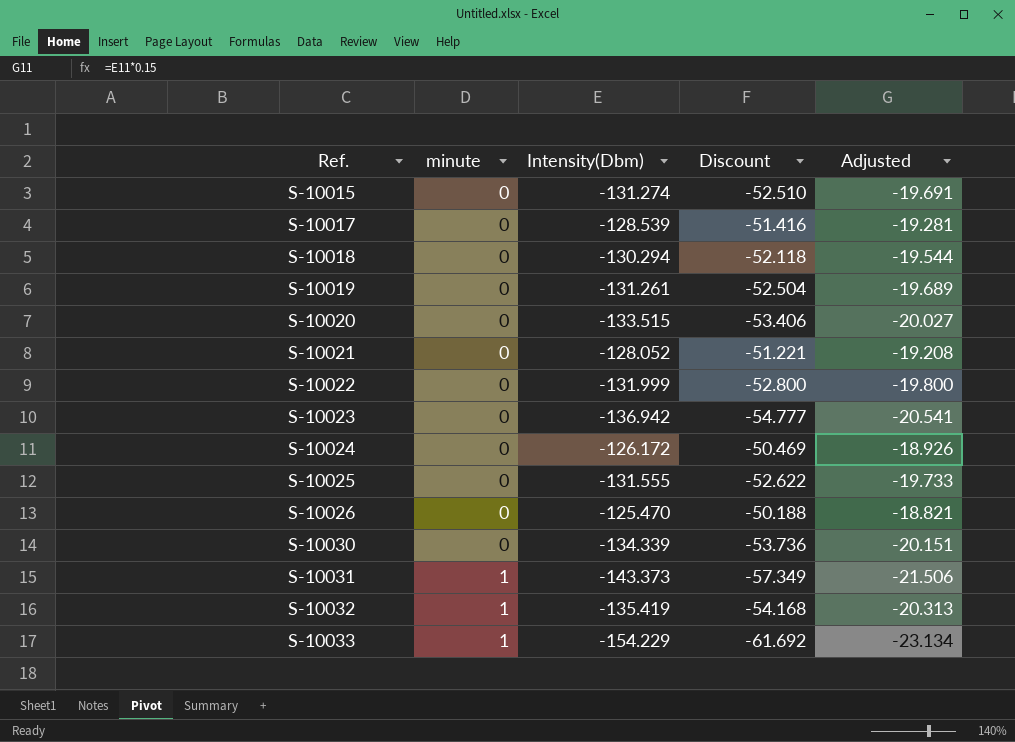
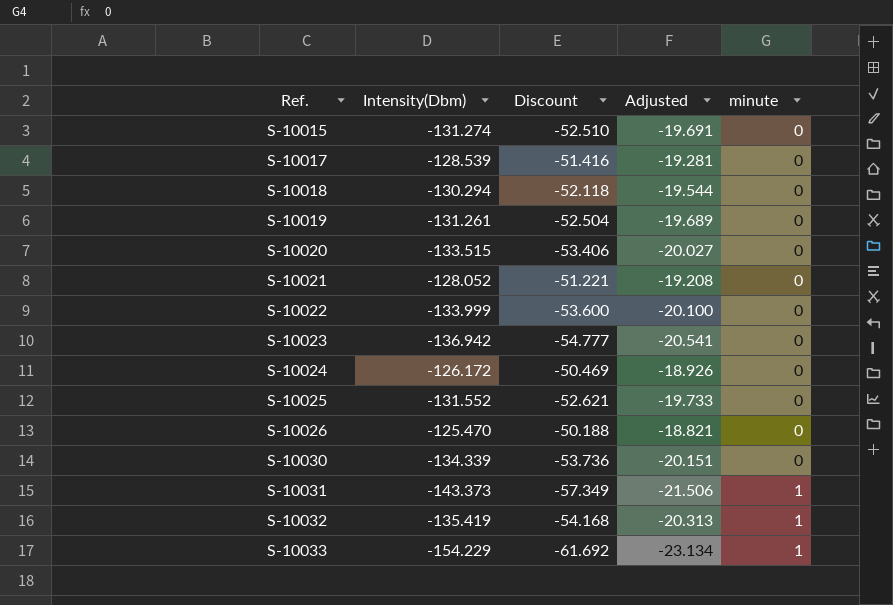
column minute | position: 2 -> 5
S-10022 | Intensity(Dbm): -131.999 -> -133.999
S-10022 | Discount: -52.800 -> -53.600
S-10022 | Adjusted: -19.800 -> -20.100
S-10025 | Intensity(Dbm): -131.555 -> -131.552
S-10025 | Discount: -52.622 -> -52.621

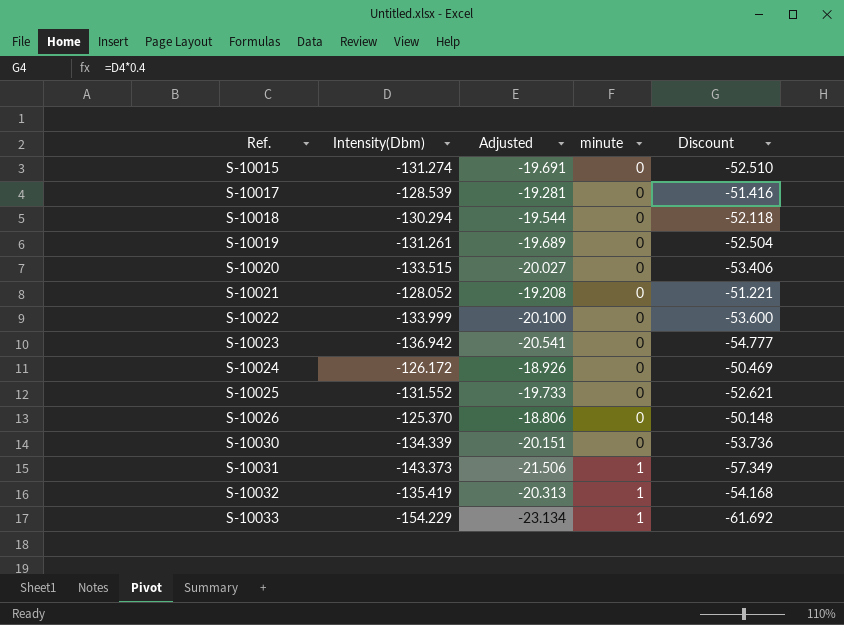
column Discount | position: 3 -> 5
S-10026 | Intensity(Dbm): -125.470 -> -125.370
S-10026 | Adjusted: -18.821 -> -18.806
S-10026 | Discount: -50.188 -> -50.148

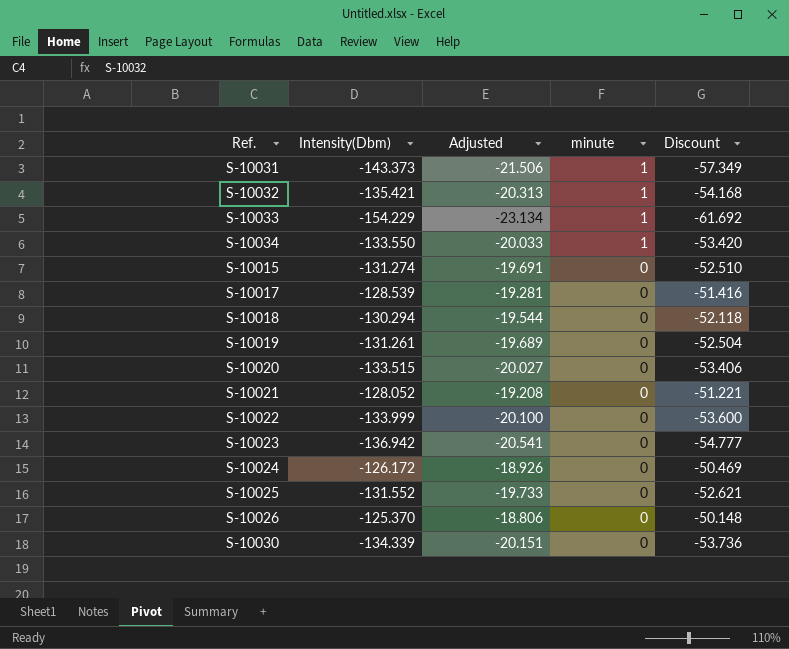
row order: Ref. ascending -> minute descending
S-10032 | Intensity(Dbm): -135.419 -> -135.421
row S-10034: none -> -133.550 | -20.033 | 1 | -53.420

